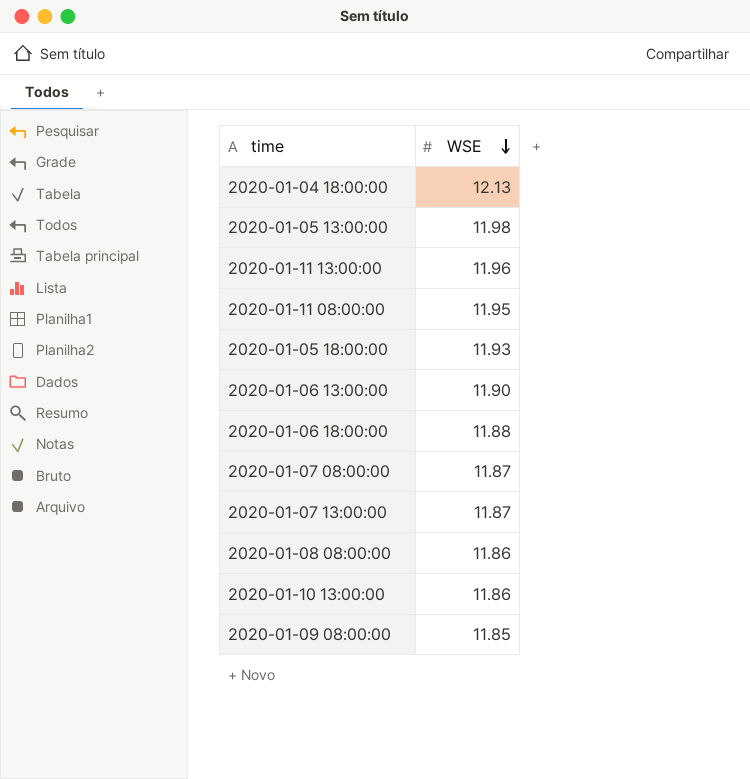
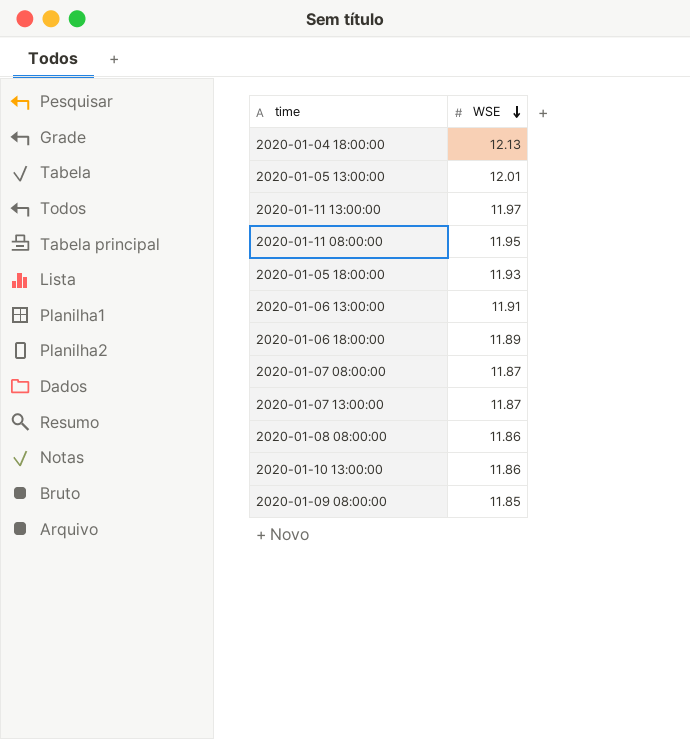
2020-01-05 13:00:00 | WSE: 11.98 -> 12.01
2020-01-11 13:00:00 | WSE: 11.96 -> 11.97
2020-01-06 13:00:00 | WSE: 11.90 -> 11.91
2020-01-06 18:00:00 | WSE: 11.88 -> 11.89

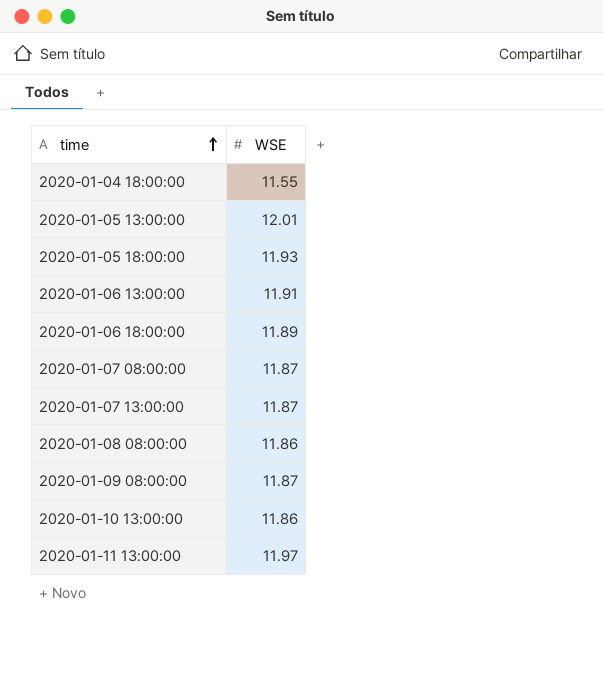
row order: WSE descending -> time ascending
row 2020-01-11 08:00:00: 11.95 -> none
2020-01-04 18:00:00 | WSE: 12.13 -> 11.55
2020-01-09 08:00:00 | WSE: 11.85 -> 11.87

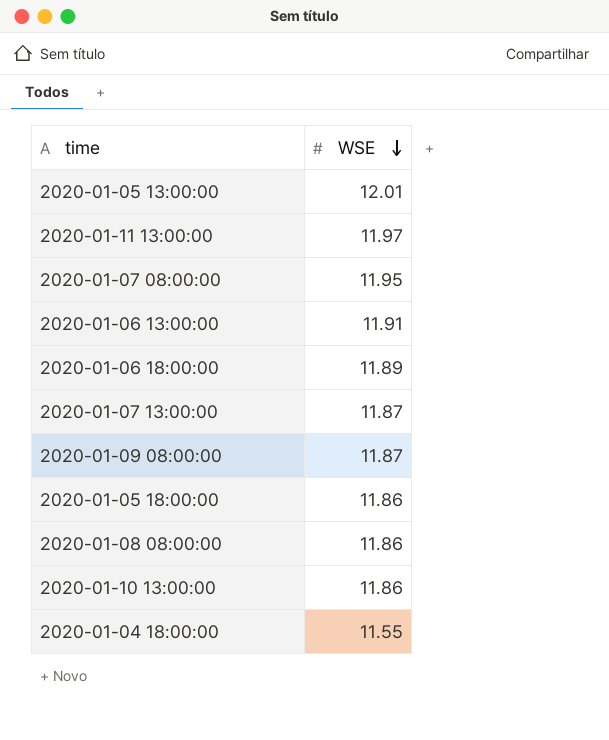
row order: time ascending -> WSE descending
2020-01-07 08:00:00 | WSE: 11.87 -> 11.95
2020-01-05 18:00:00 | WSE: 11.93 -> 11.86

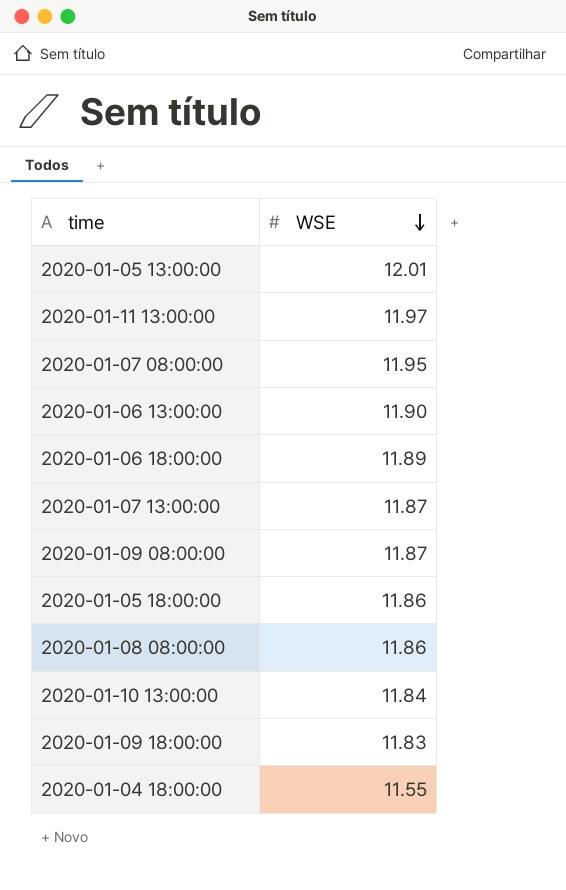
2020-01-06 13:00:00 | WSE: 11.91 -> 11.90
2020-01-10 13:00:00 | WSE: 11.86 -> 11.84
row 2020-01-09 18:00:00: none -> 11.83

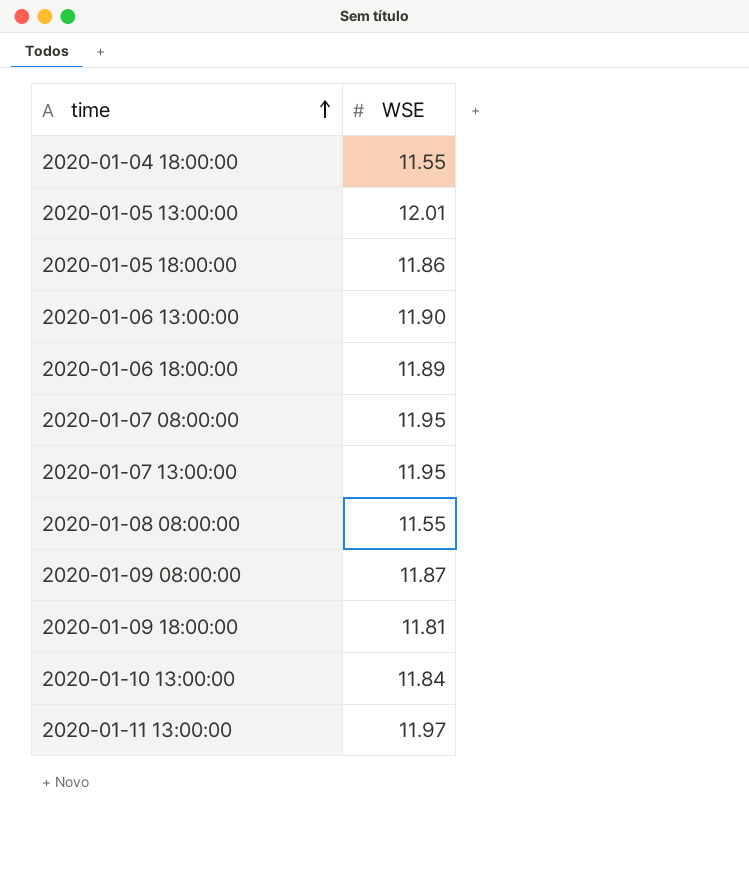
row order: WSE descending -> time ascending
2020-01-07 13:00:00 | WSE: 11.87 -> 11.95
2020-01-08 08:00:00 | WSE: 11.86 -> 11.55
2020-01-09 18:00:00 | WSE: 11.83 -> 11.81

